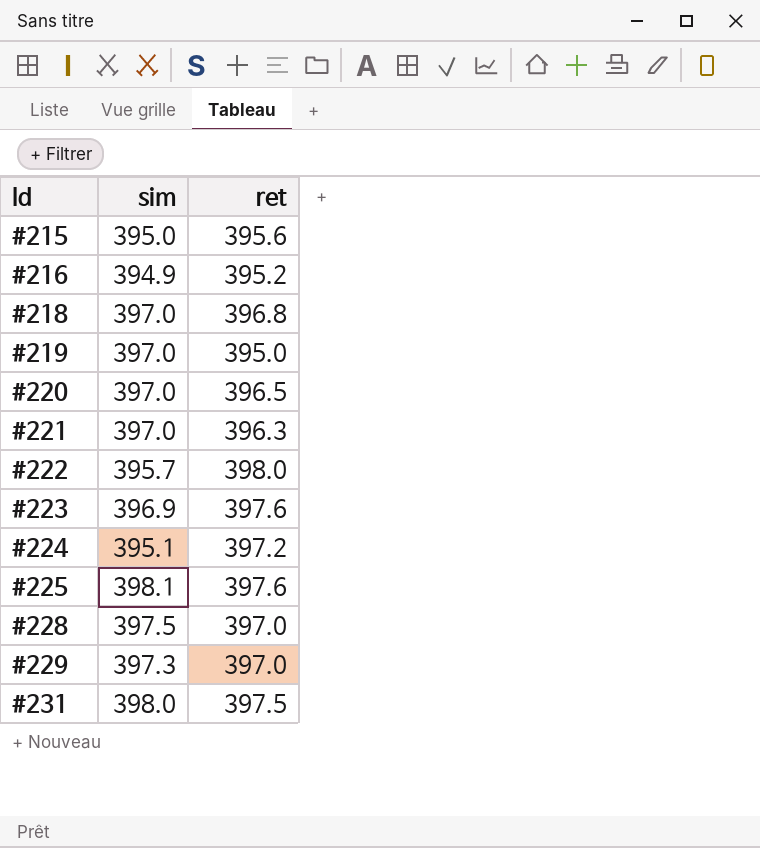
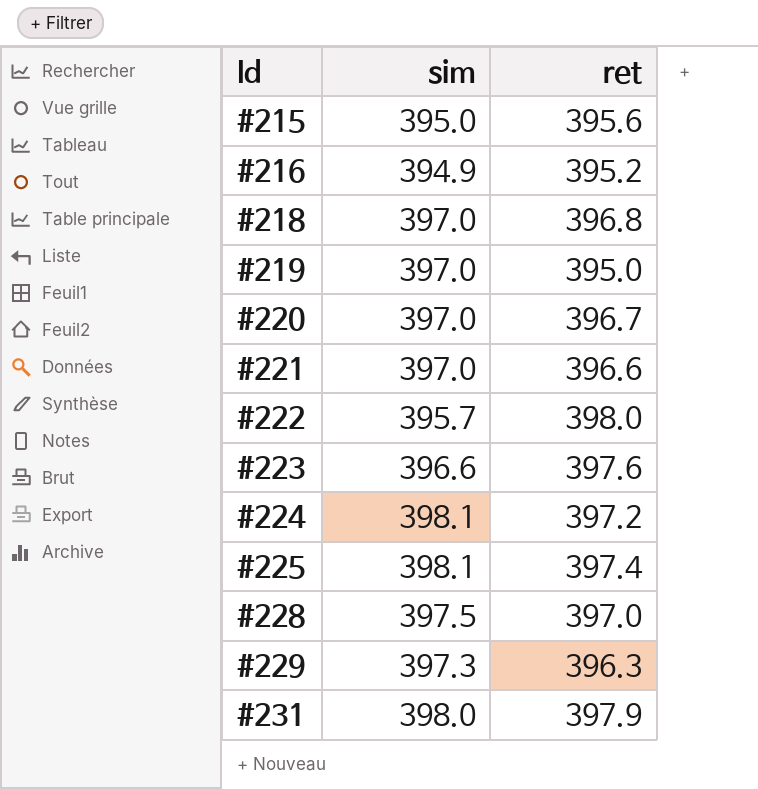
#220 | ret: 396.5 -> 396.7
#221 | ret: 396.3 -> 396.6
#223 | sim: 396.9 -> 396.6
#224 | sim: 395.1 -> 398.1
#225 | ret: 397.6 -> 397.4
#229 | ret: 397.0 -> 396.3
#231 | ret: 397.5 -> 397.9

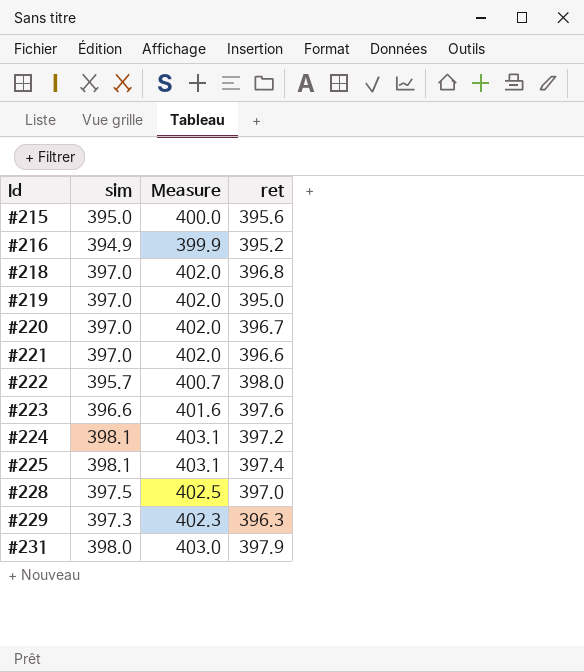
column Measure | formula: none -> [sim] + 5

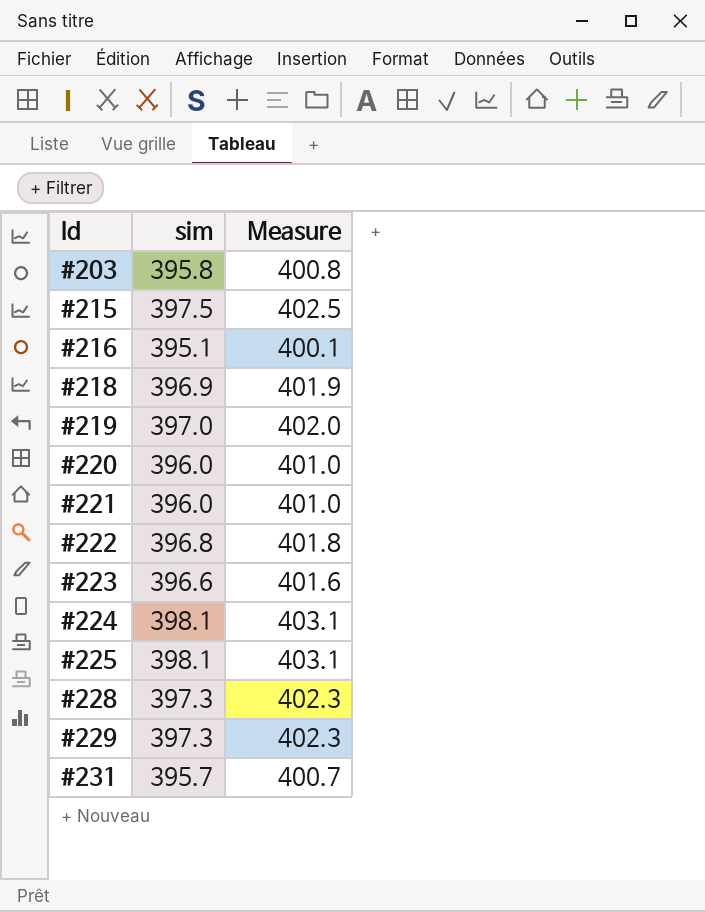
column ret | position: 4 -> none
row #203: none -> 395.8 | 400.8
#215 | sim: 395.0 -> 397.5
#215 | Measure: 400.0 -> 402.5
#216 | sim: 394.9 -> 395.1
#216 | Measure: 399.9 -> 400.1
#218 | sim: 397.0 -> 396.9
#218 | Measure: 402.0 -> 401.9
#220 | sim: 397.0 -> 396.0
#220 | Measure: 402.0 -> 401.0
#221 | sim: 397.0 -> 396.0
#221 | Measure: 402.0 -> 401.0
#222 | sim: 395.7 -> 396.8
#222 | Measure: 400.7 -> 401.8
#228 | sim: 397.5 -> 397.3
#228 | Measure: 402.5 -> 402.3
#231 | sim: 398.0 -> 395.7
#231 | Measure: 403.0 -> 400.7

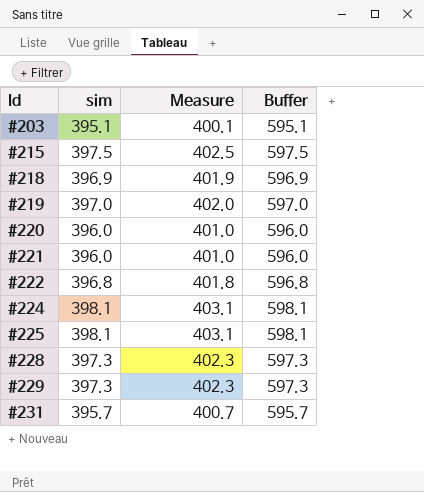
column Buffer | formula: none -> [sim] + 200
row #216: 395.1 | 400.1 -> none
row #223: 396.6 | 401.6 -> none
#203 | sim: 395.8 -> 395.1
#203 | Measure: 400.8 -> 400.1

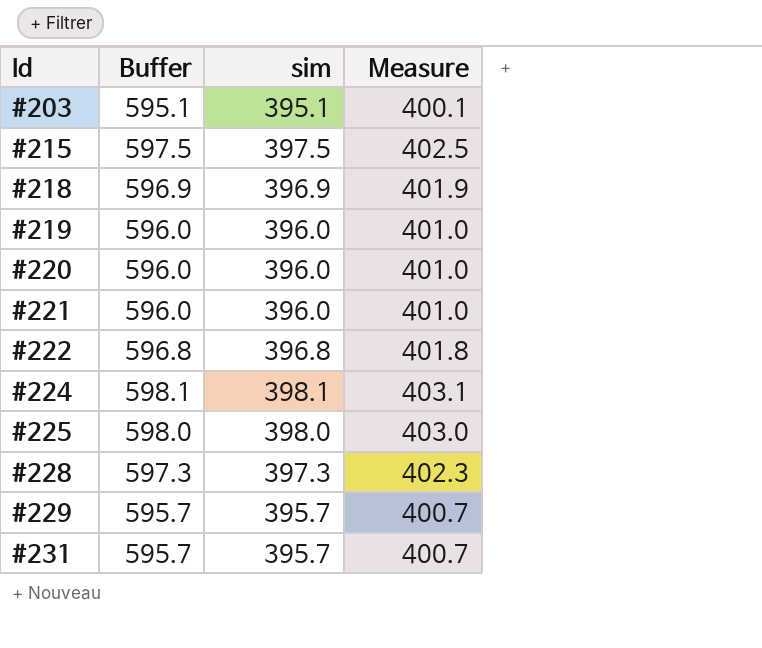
column Buffer | position: 4 -> 2
#219 | Buffer: 597.0 -> 596.0
#219 | sim: 397.0 -> 396.0
#219 | Measure: 402.0 -> 401.0
#225 | Buffer: 598.1 -> 598.0
#225 | sim: 398.1 -> 398.0
#225 | Measure: 403.1 -> 403.0
#229 | Buffer: 597.3 -> 595.7
#229 | sim: 397.3 -> 395.7
#229 | Measure: 402.3 -> 400.7

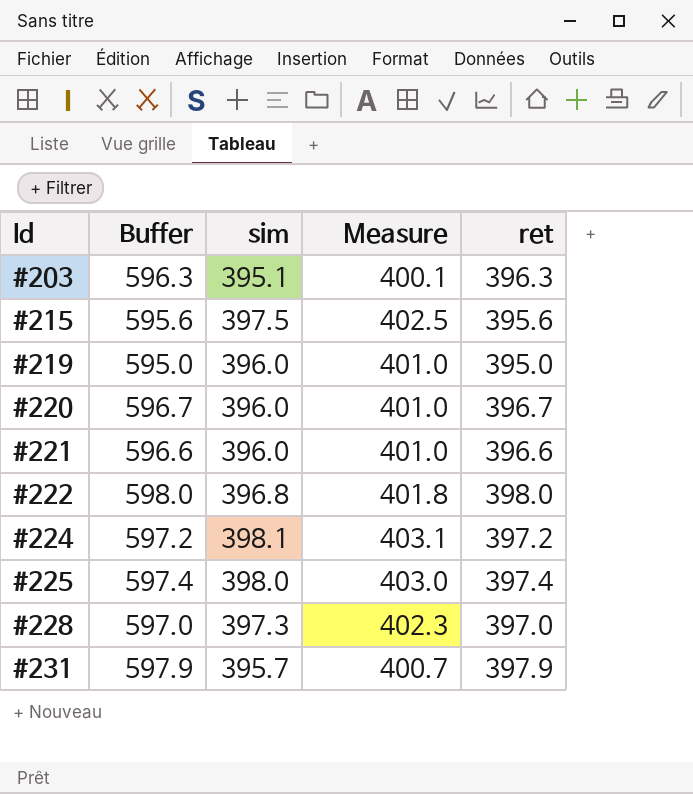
column Buffer | formula: [sim] + 200 -> [ret] + 200
column ret | position: none -> 5
row #218: 596.9 | 396.9 | 401.9 -> none
row #229: 595.7 | 395.7 | 400.7 -> none

